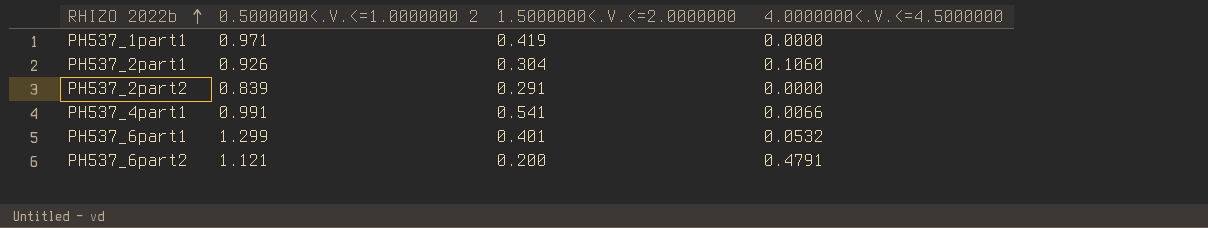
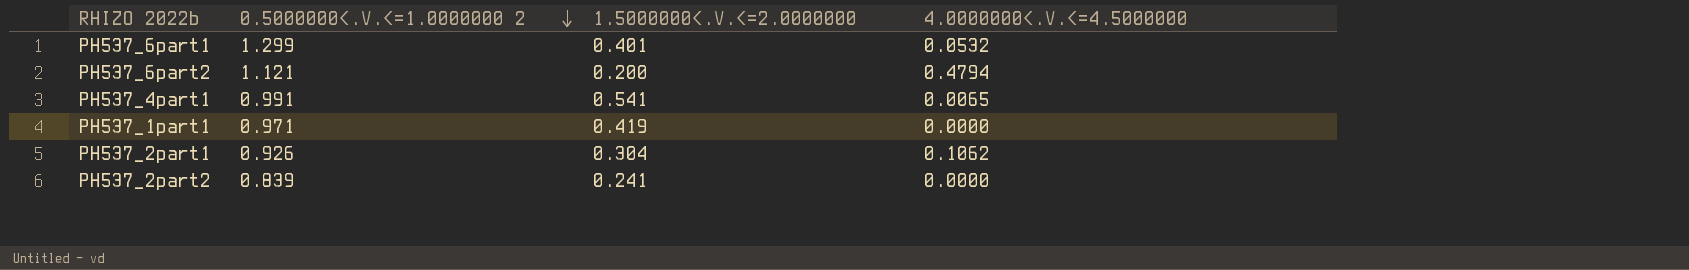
row order: RHIZO 2022b ascending -> 0.5000000<.V.<=1.0000000 2 descending
PH537_6part2 | 4.0000000<.V.<=4.5000000: 0.4791 -> 0.4794
PH537_4part1 | 4.0000000<.V.<=4.5000000: 0.0066 -> 0.0065
PH537_2part1 | 4.0000000<.V.<=4.5000000: 0.1060 -> 0.1062
PH537_2part2 | 1.5000000<.V.<=2.0000000: 0.291 -> 0.241

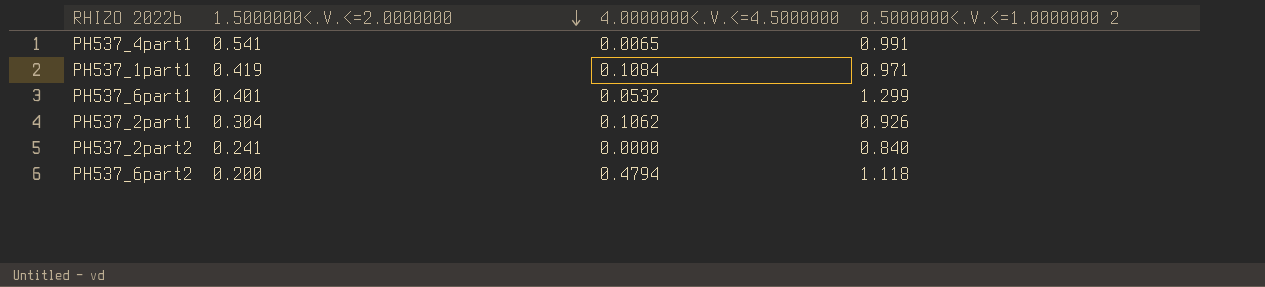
row order: 0.5000000<.V.<=1.0000000 2 descending -> 1.5000000<.V.<=2.0000000 descending
column 0.5000000<.V.<=1.0000000 2 | position: 2 -> 4
PH537_1part1 | 4.0000000<.V.<=4.5000000: 0.0000 -> 0.1084
PH537_2part2 | 0.5000000<.V.<=1.0000000 2: 0.839 -> 0.840
PH537_6part2 | 0.5000000<.V.<=1.0000000 2: 1.121 -> 1.118

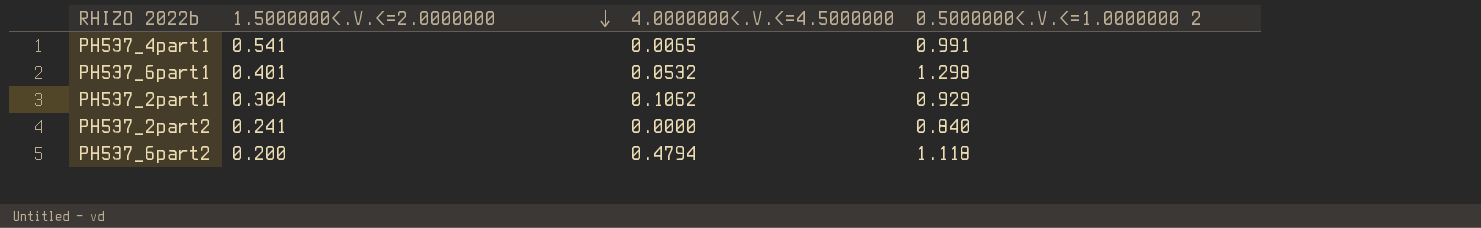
row PH537_1part1: 0.419 | 0.1084 | 0.971 -> none
PH537_6part1 | 0.5000000<.V.<=1.0000000 2: 1.299 -> 1.298
PH537_2part1 | 0.5000000<.V.<=1.0000000 2: 0.926 -> 0.929

